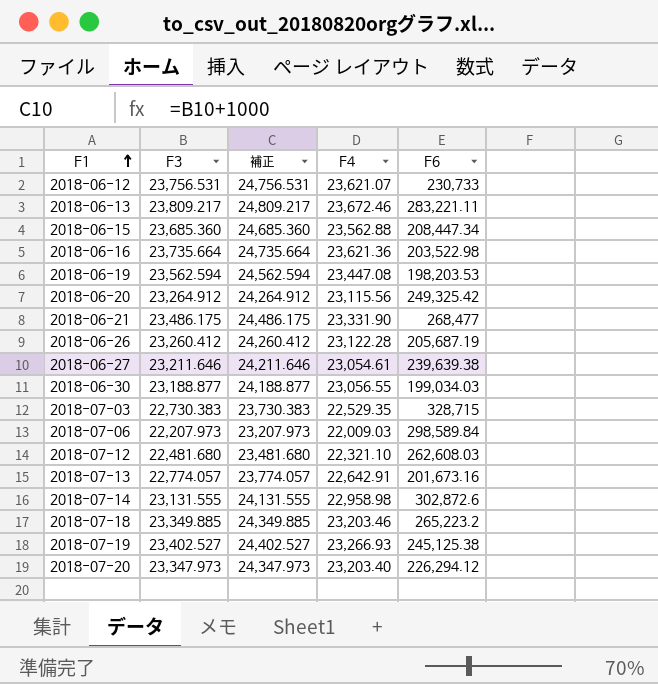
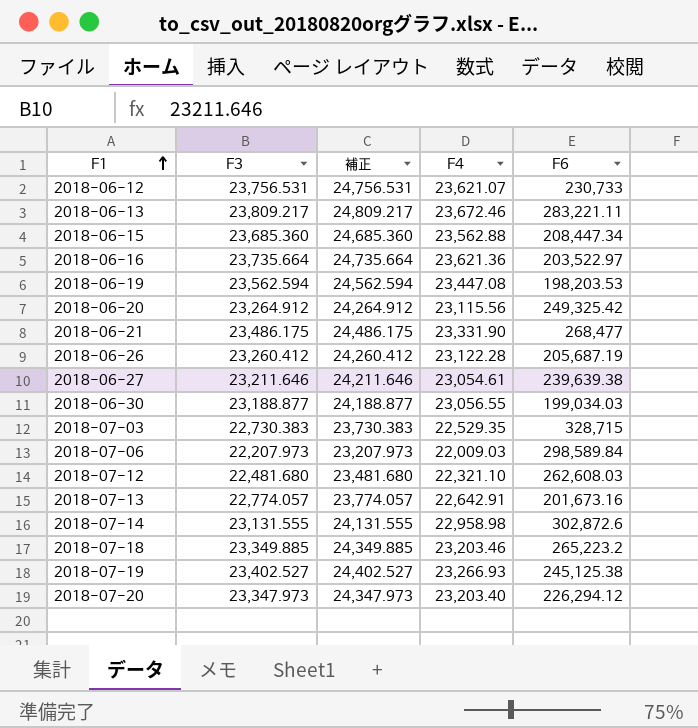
2018-06-16 | F6: 203,522.98 -> 203,522.97

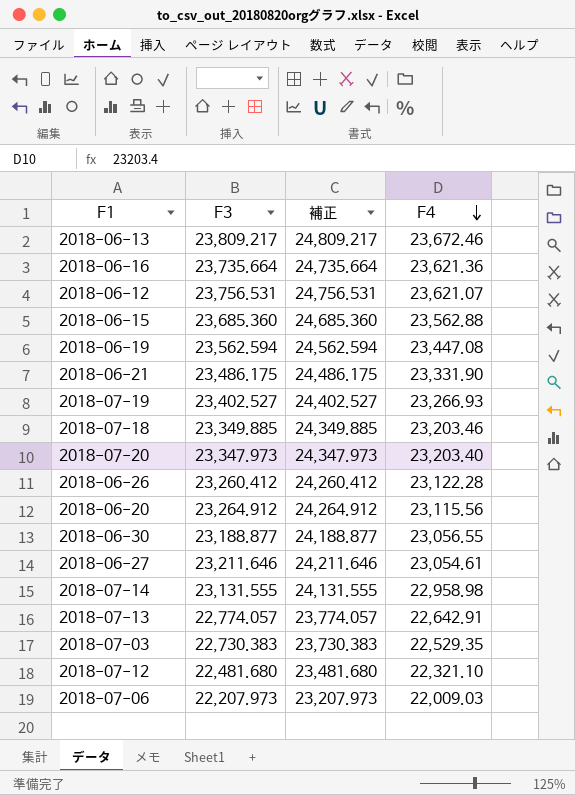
row order: F1 ascending -> F4 descending
column F6 | position: 5 -> none

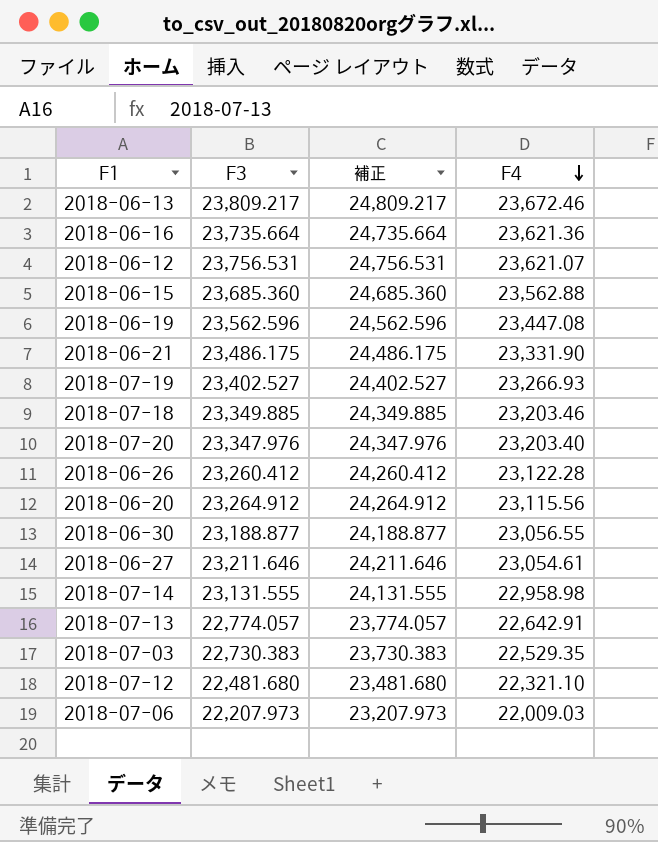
2018-06-19 | F3: 23,562.594 -> 23,562.596
2018-06-19 | 補正: 24,562.594 -> 24,562.596
2018-07-20 | F3: 23,347.973 -> 23,347.976
2018-07-20 | 補正: 24,347.973 -> 24,347.976

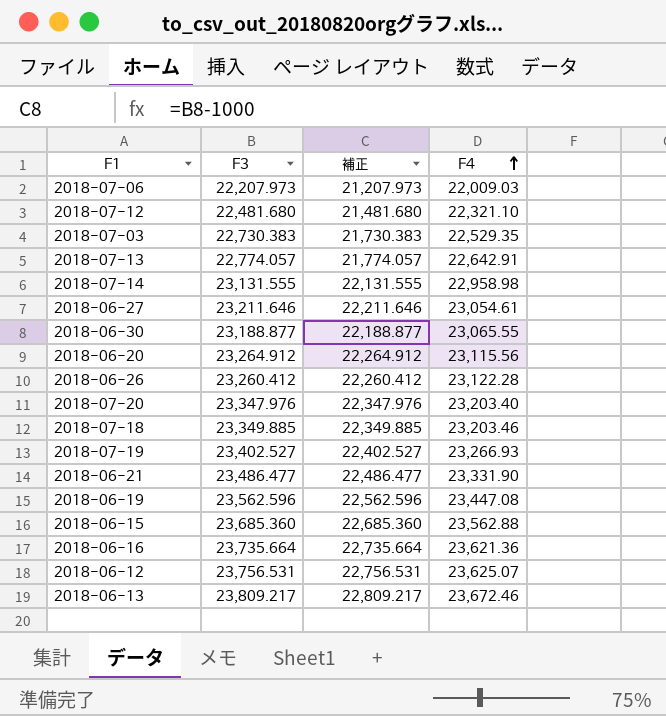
row order: F4 descending -> F4 ascending
column 補正 | formula: [F3] + 1000 -> [F3] - 1000
2018-06-30 | F4: 23,056.55 -> 23,065.55
2018-06-21 | F3: 23,486.175 -> 23,486.477
2018-06-12 | F4: 23,621.07 -> 23,625.07

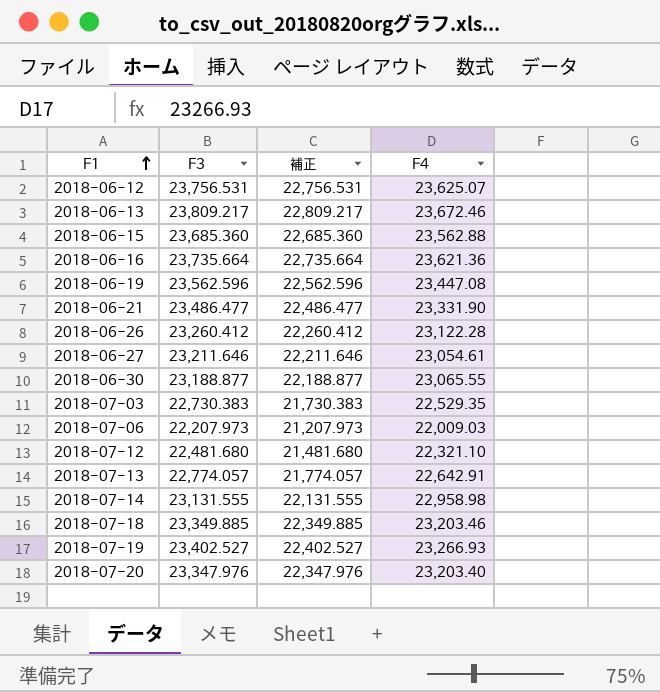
row order: F4 ascending -> F1 ascending
row 2018-06-20: 23,264.912 | 22,264.912 | 23,115.56 -> none

